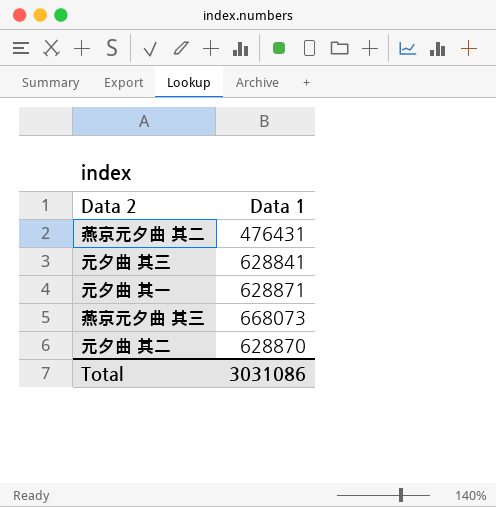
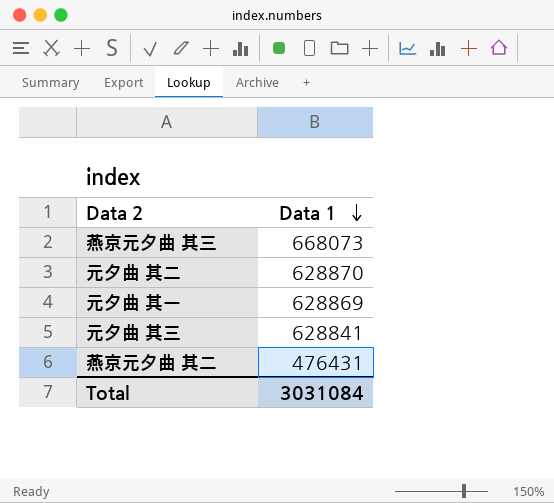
row order: none -> Data 1 descending
元夕曲 其一 | Data 1: 628871 -> 628869
Total | Data 1: 3031086 -> 3031084

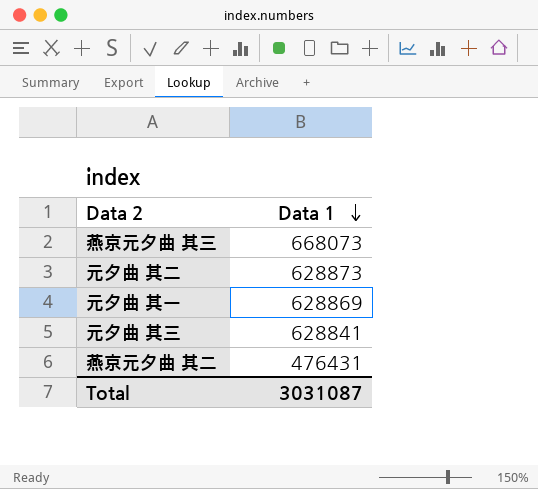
元夕曲 其二 | Data 1: 628870 -> 628873
Total | Data 1: 3031084 -> 3031087

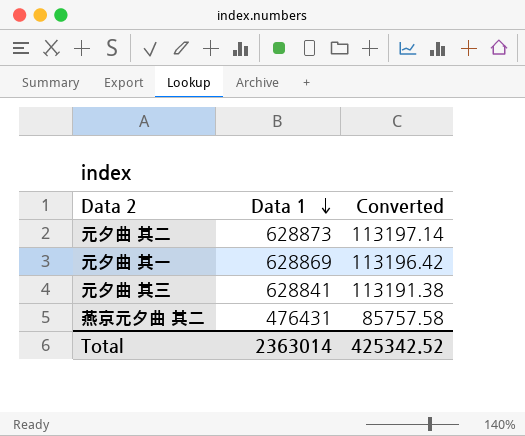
column Converted | formula: none -> [Data 1] * 0.18
row 燕京元夕曲 其三: 668073 -> none
Total | Data 1: 3031087 -> 2363014

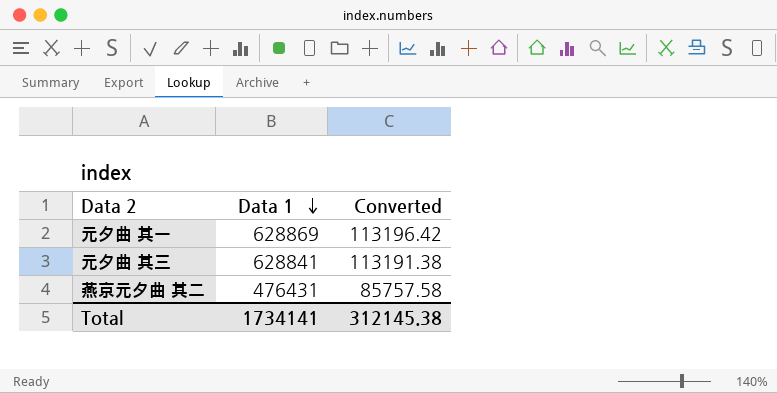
row 元夕曲 其二: 628873 | 113197.14 -> none
Total | Data 1: 2363014 -> 1734141
Total | Converted: 425342.52 -> 312145.38

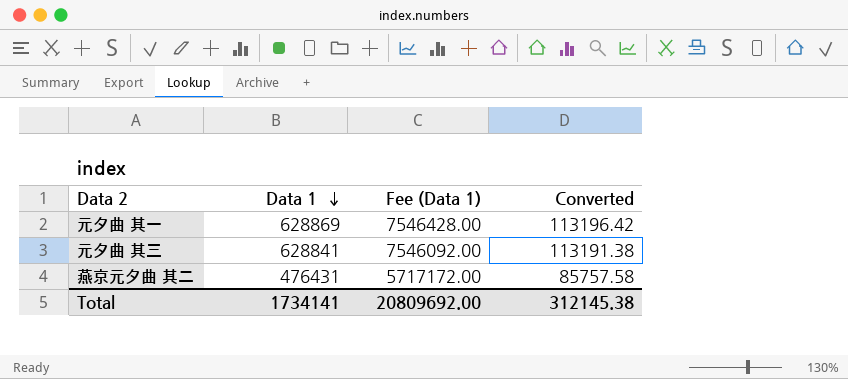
column Fee (Data 1) | formula: none -> [Data 1] * 12

